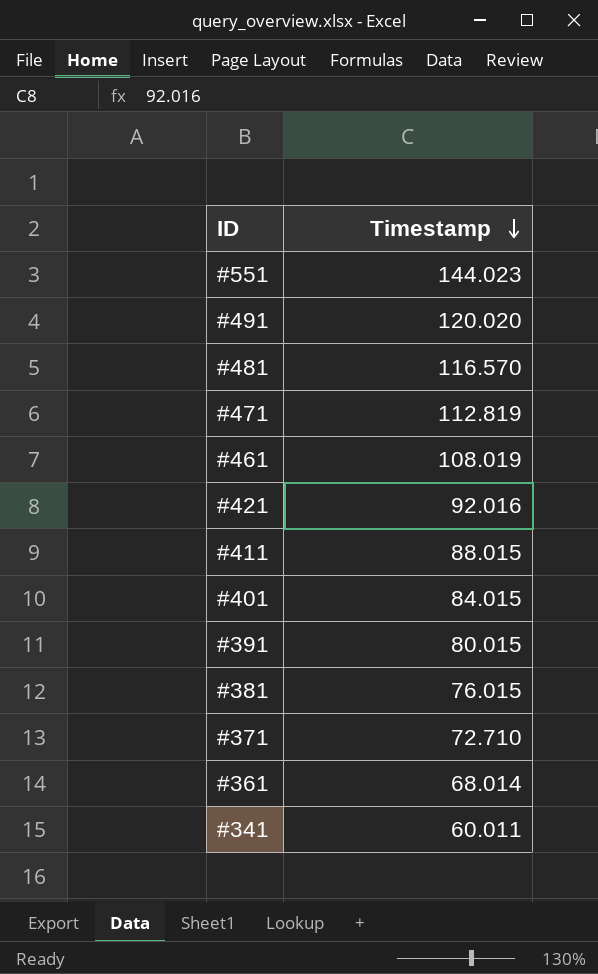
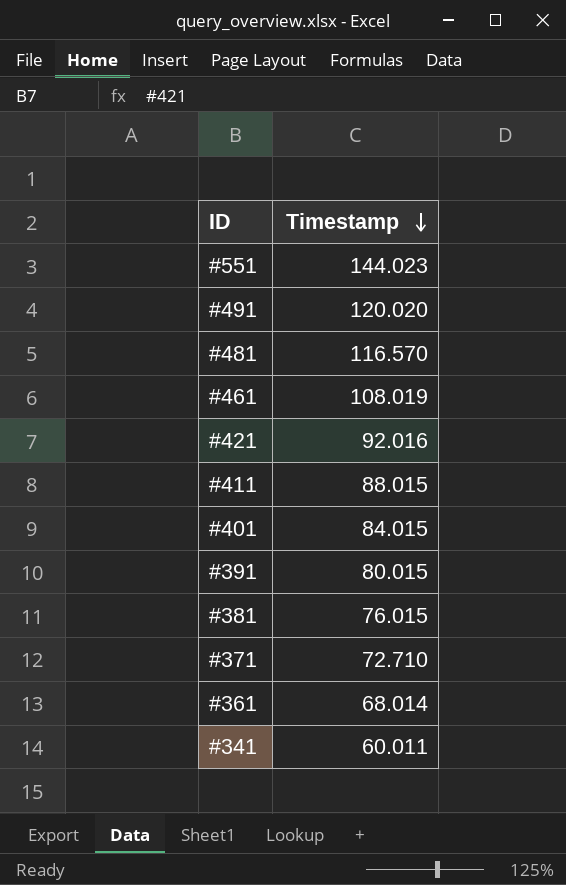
row #471: 112.819 -> none

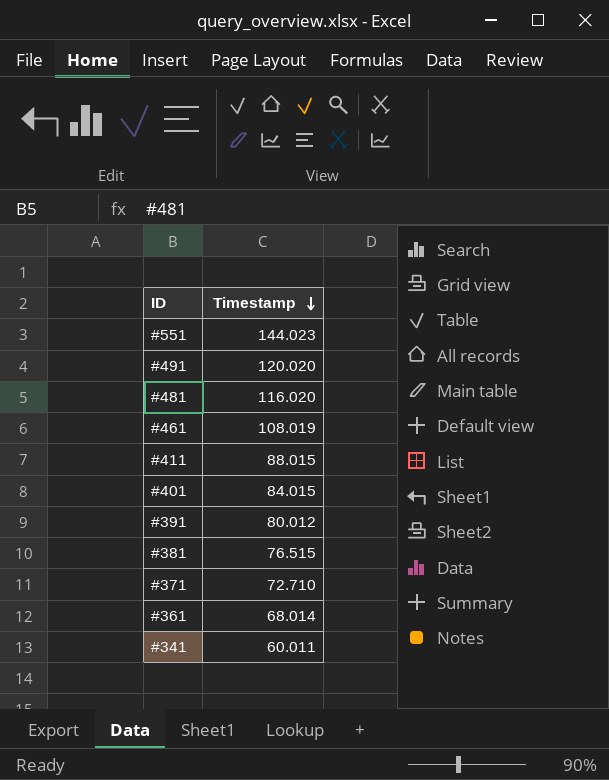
row #421: 92.016 -> none
#481 | Timestamp: 116.570 -> 116.020
#391 | Timestamp: 80.015 -> 80.012
#381 | Timestamp: 76.015 -> 76.515

